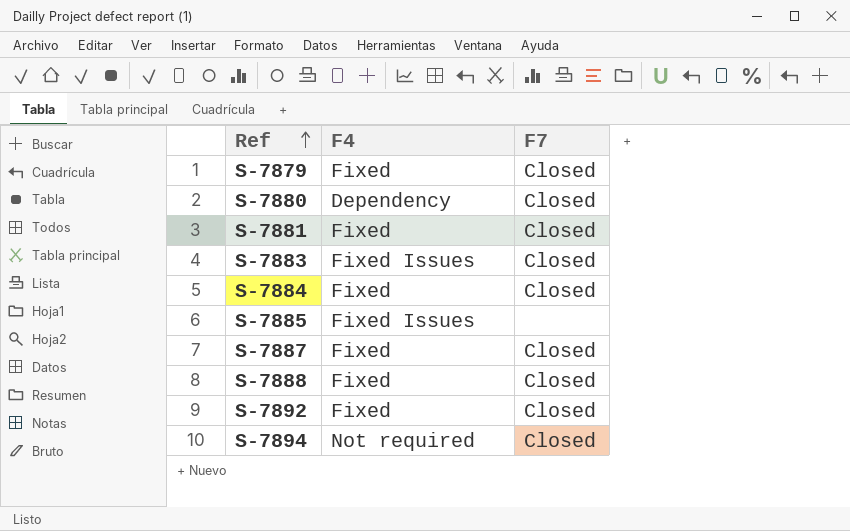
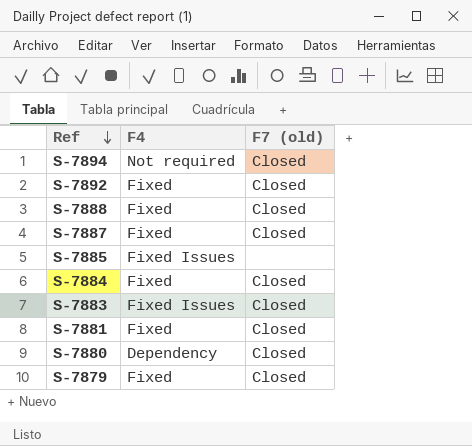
row order: Ref ascending -> Ref descending
column name: F7 -> F7 (old)

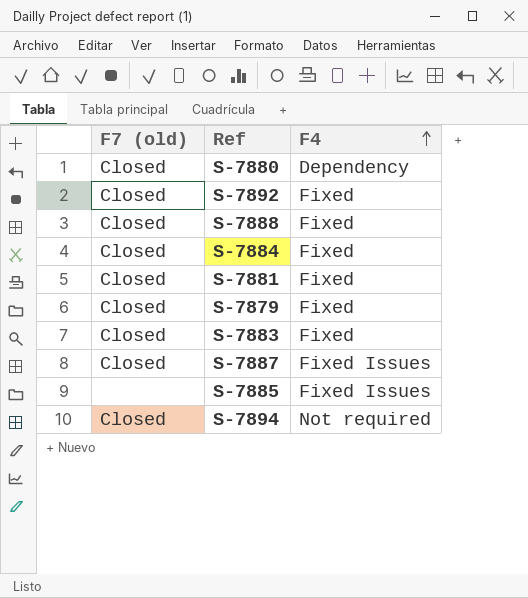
row order: Ref descending -> F4 ascending
column F7 (old) | position: 3 -> 1
S-7883 | F4: Fixed Issues -> Fixed
S-7887 | F4: Fixed -> Fixed Issues

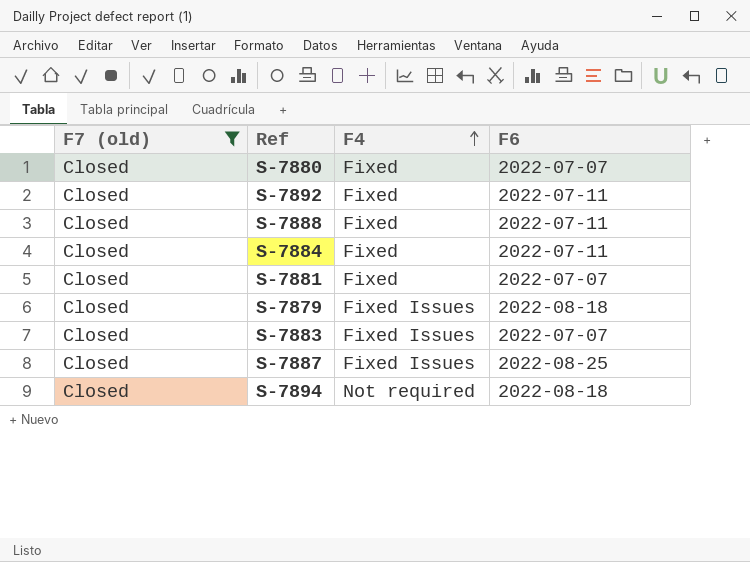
filter: none -> F7 (old) = Closed
column F6 | position: none -> 4
S-7880 | F4: Dependency -> Fixed
S-7879 | F4: Fixed -> Fixed Issues
S-7883 | F4: Fixed -> Fixed Issues

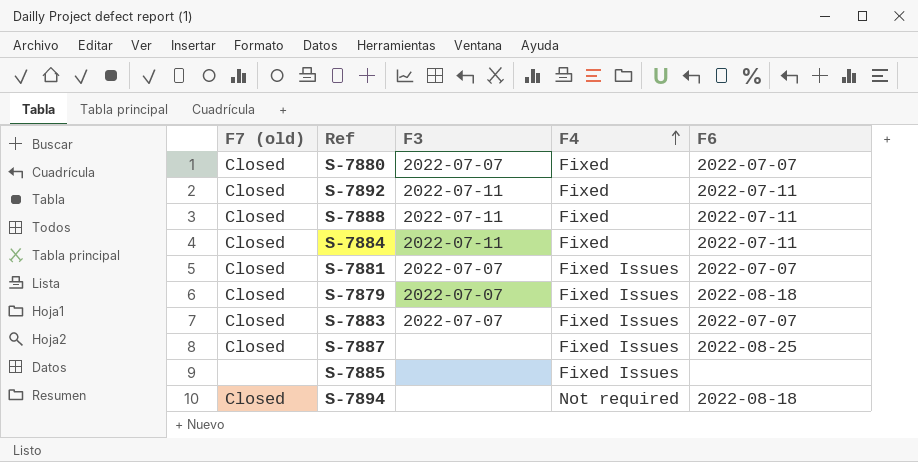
filter: F7 (old) = Closed -> none
column F3 | position: none -> 3
S-7881 | F4: Fixed -> Fixed Issues

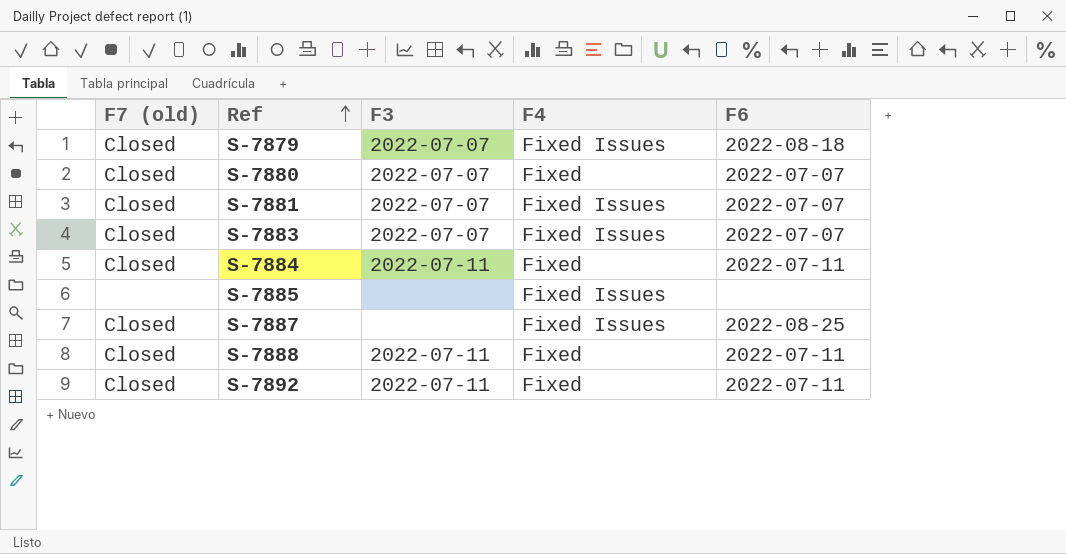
row order: F4 ascending -> Ref ascending
row S-7894: Closed | none | Not required | 2022-08-18 -> none

